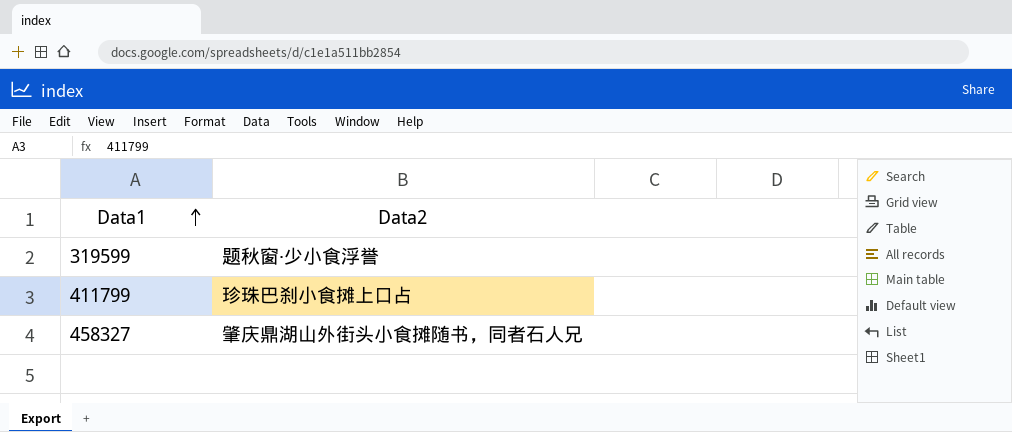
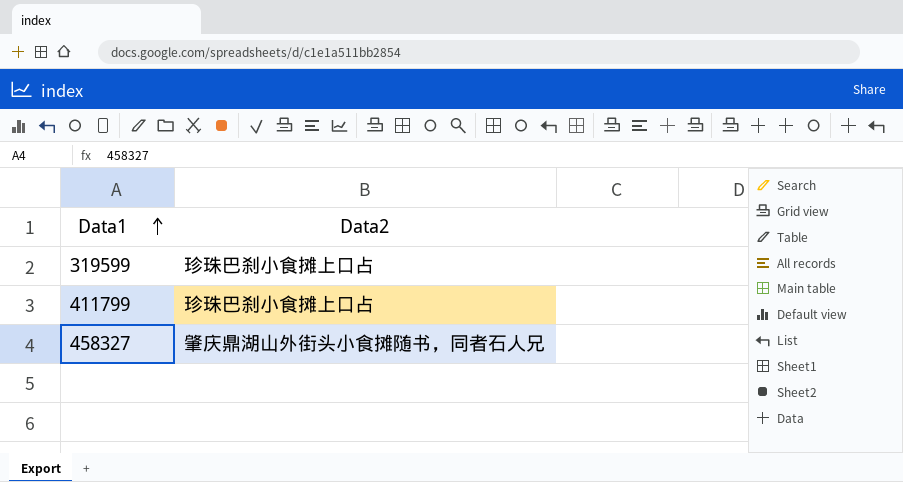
319599 | Data2: 题秋窗·少小食浮誉 -> 珍珠巴刹小食摊上口占

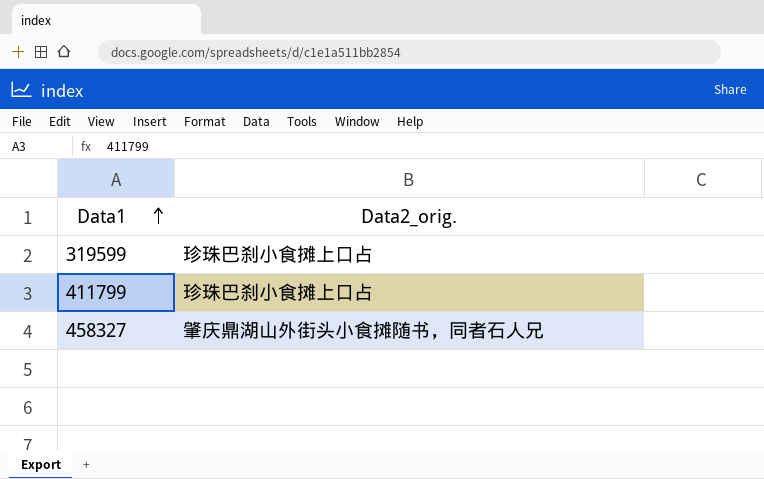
column name: Data2 -> Data2_orig.

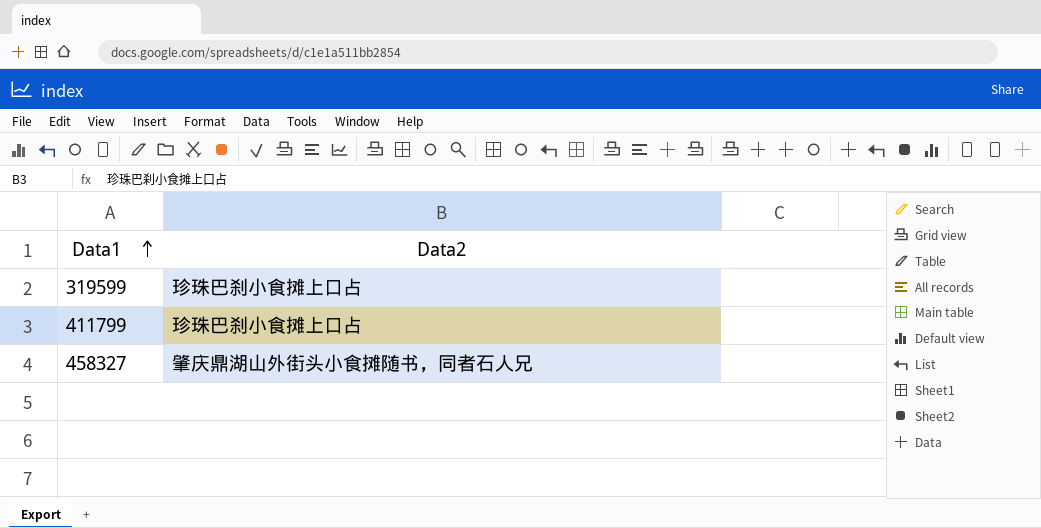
column name: Data2_orig. -> Data2

